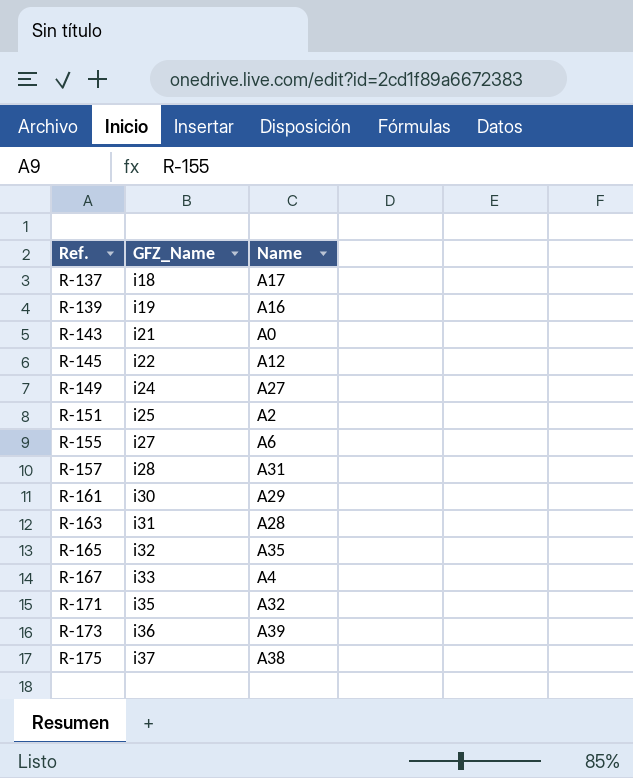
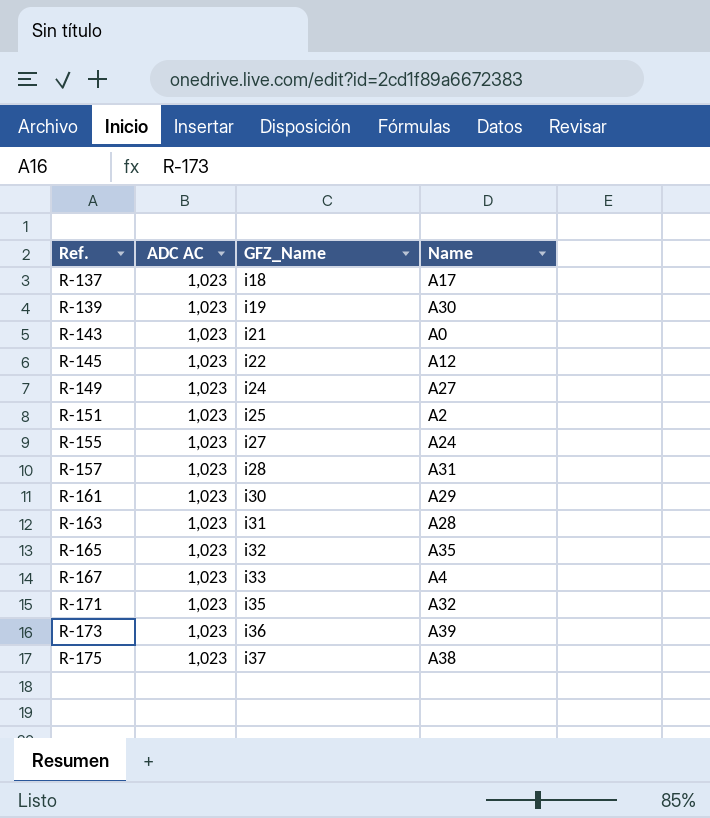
column ADC AC | position: none -> 2
R-139 | Name: A16 -> A30
R-155 | Name: A6 -> A24

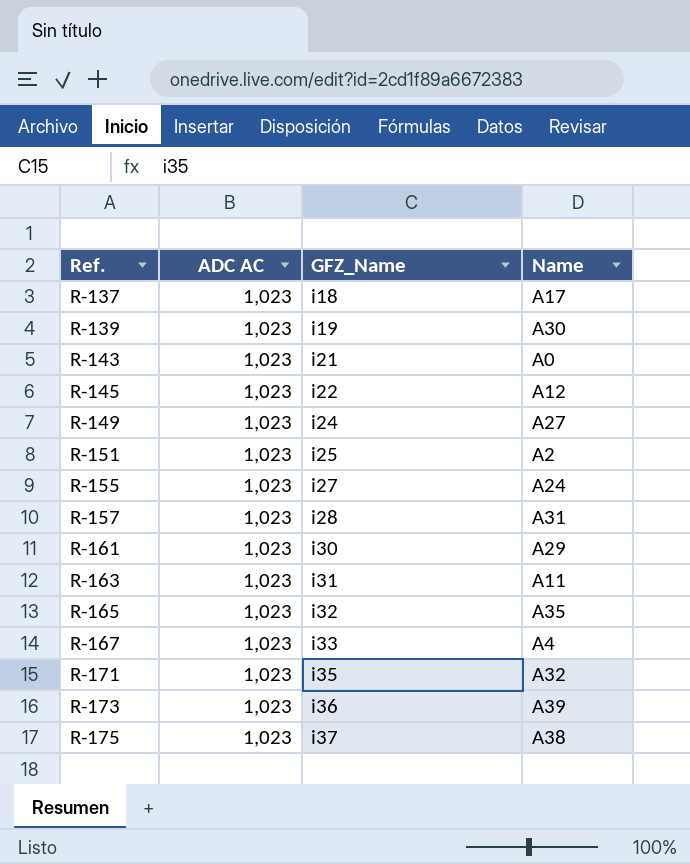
R-163 | Name: A28 -> A11

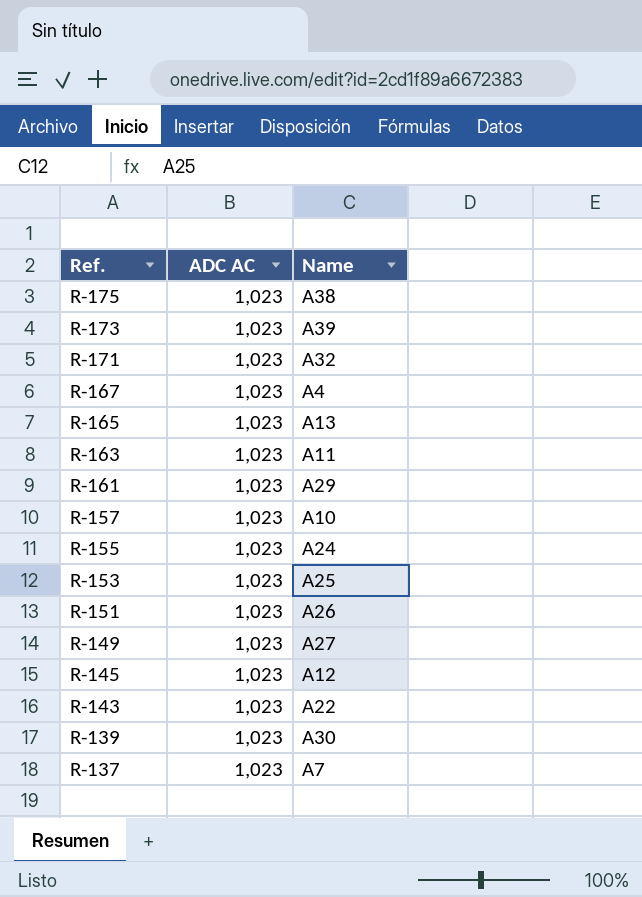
row order: Ref. ascending -> Ref. descending
column GFZ_Name | position: 3 -> none
R-165 | Name: A35 -> A13
R-157 | Name: A31 -> A10
row R-153: none -> 1,023 | A25
R-151 | Name: A2 -> A26
R-143 | Name: A0 -> A22
R-137 | Name: A17 -> A7

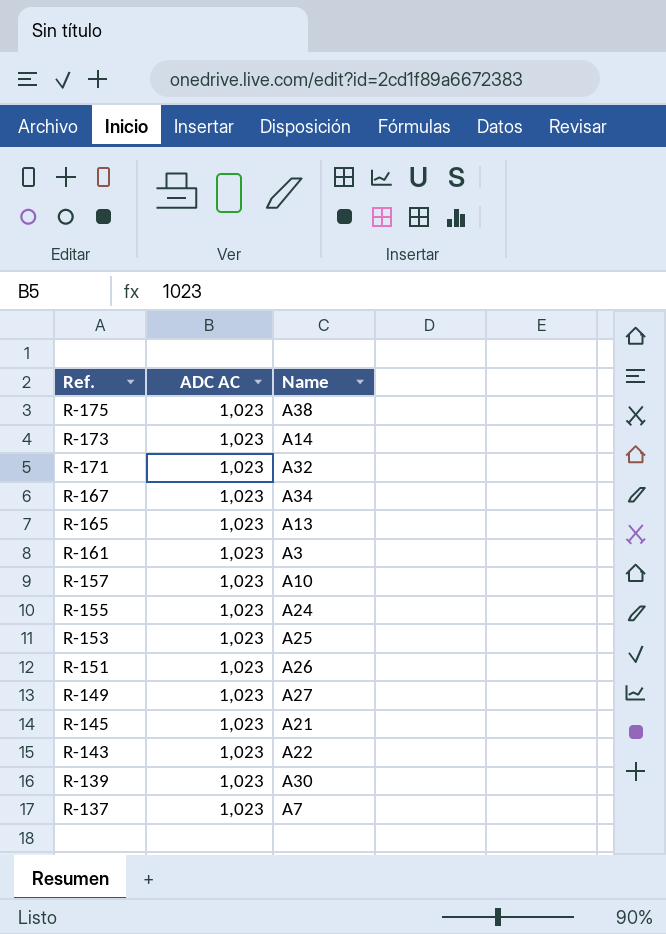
row R-163: 1,023 | A11 -> none
R-173 | Name: A39 -> A14
R-167 | Name: A4 -> A34
R-161 | Name: A29 -> A3
R-145 | Name: A12 -> A21

